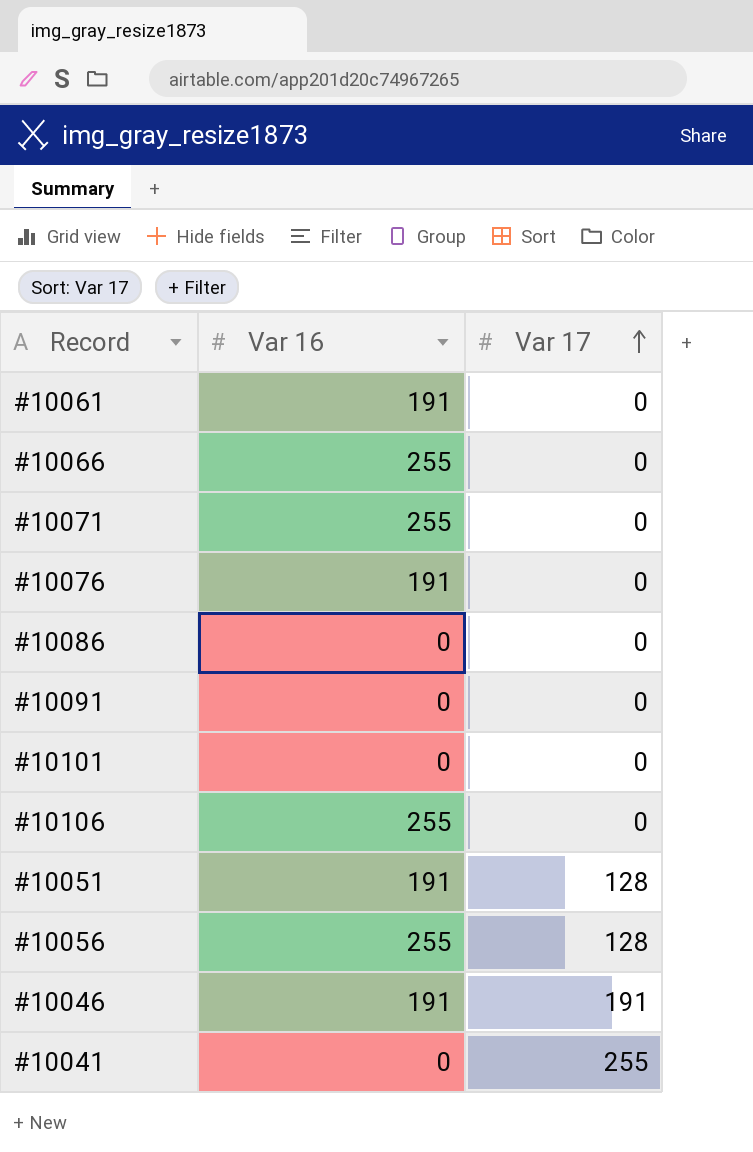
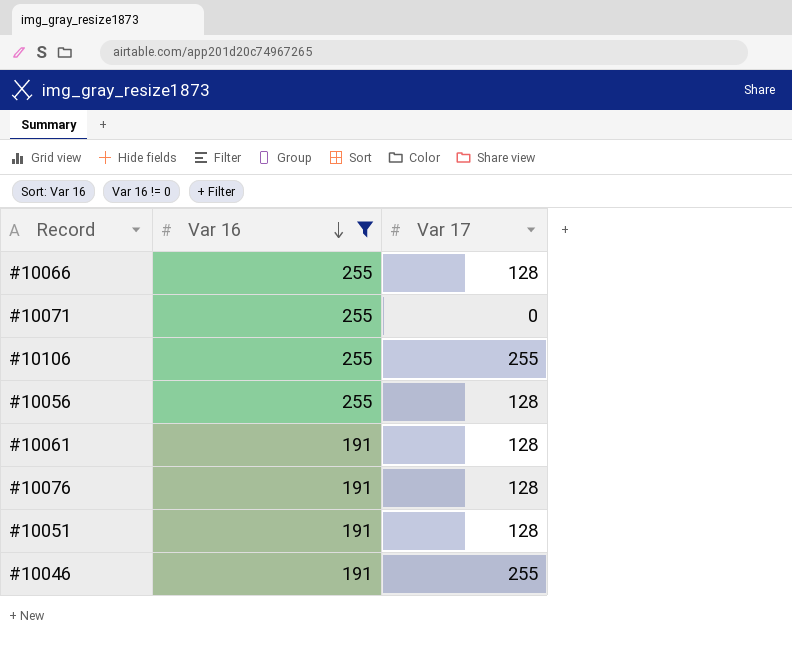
filter: none -> Var 16 != 0
row order: Var 17 ascending -> Var 16 descending
#10066 | Var 17: 0 -> 128
#10106 | Var 17: 0 -> 255
#10061 | Var 17: 0 -> 128
#10076 | Var 17: 0 -> 128
#10046 | Var 17: 191 -> 255

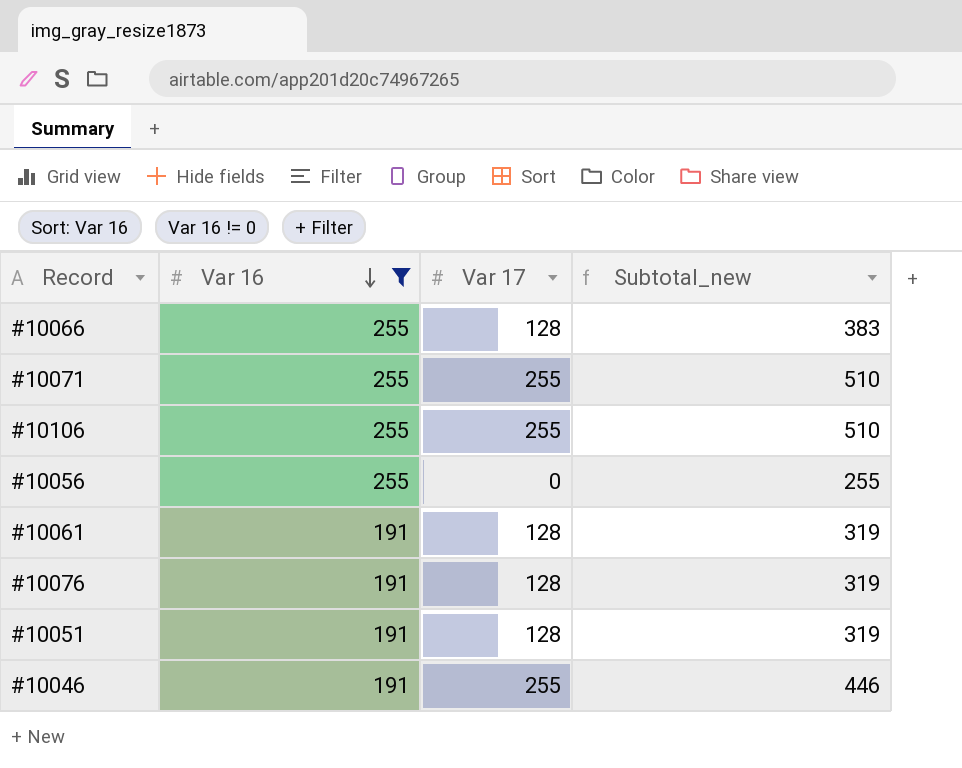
column Subtotal_new | formula: none -> [Var 16] + [Var 17]
#10071 | Var 17: 0 -> 255
#10056 | Var 17: 128 -> 0

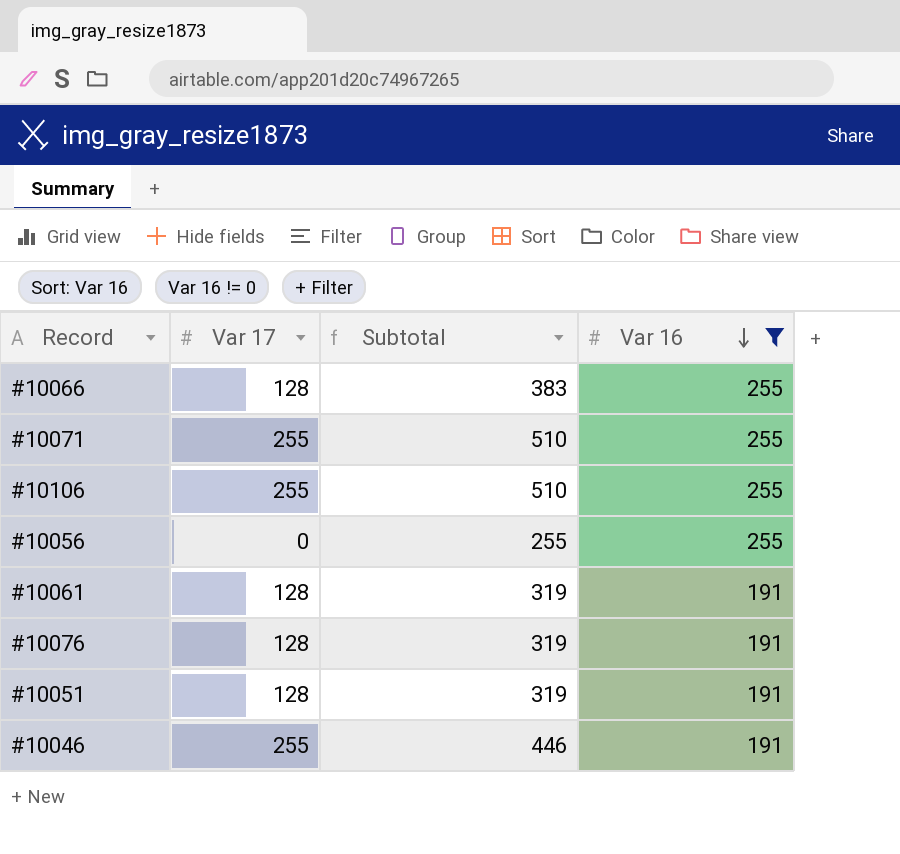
column name: Subtotal_new -> Subtotal
column Var 16 | position: 2 -> 4

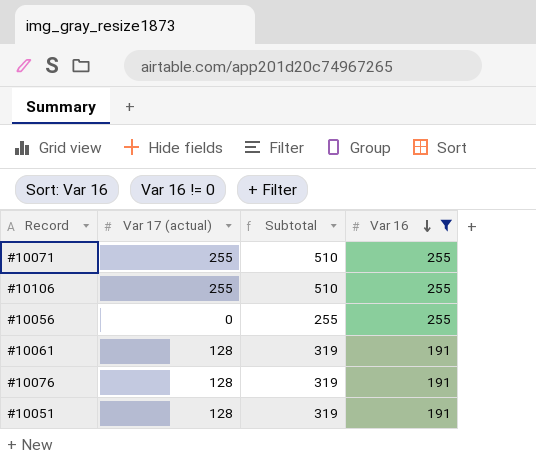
column name: Var 17 -> Var 17 (actual)
row #10066: 128 | 383 | 255 -> none
row #10046: 255 | 446 | 191 -> none

